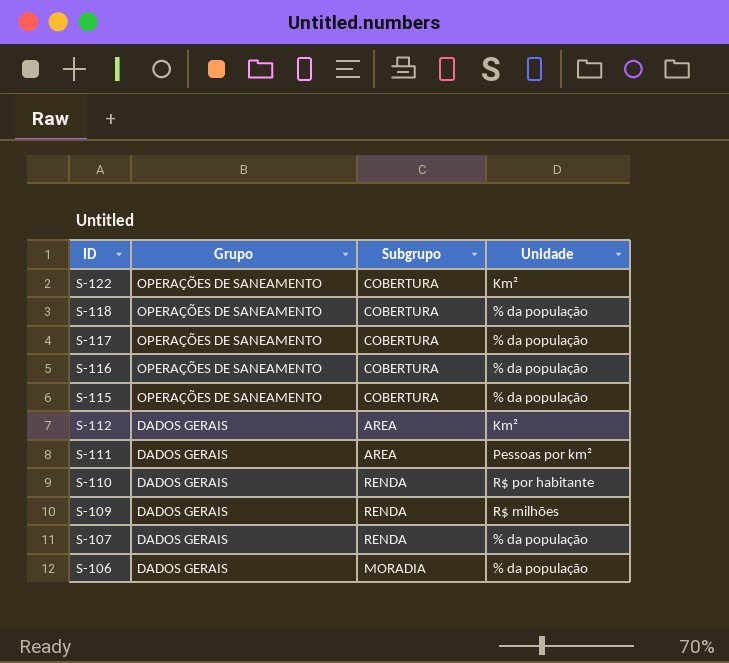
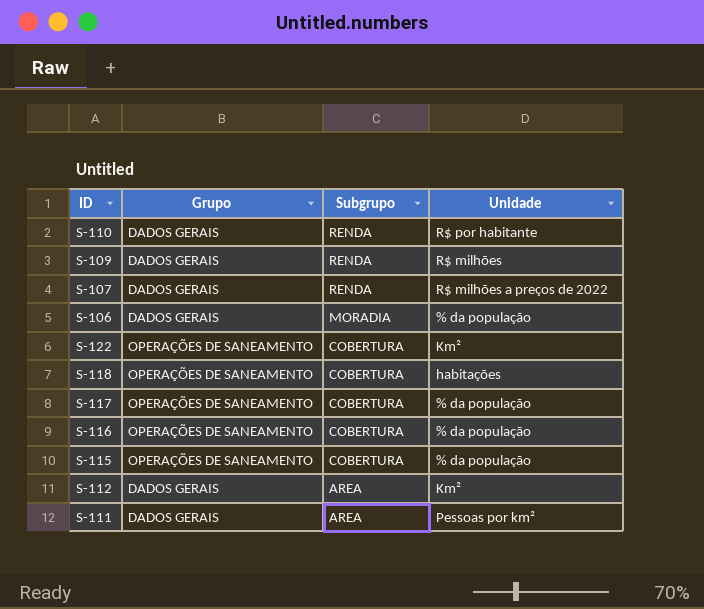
row order: ID descending -> Subgrupo descending
S-107 | Unidade: % da população -> R$ milhões a preços de 2022
S-118 | Unidade: % da população -> habitações

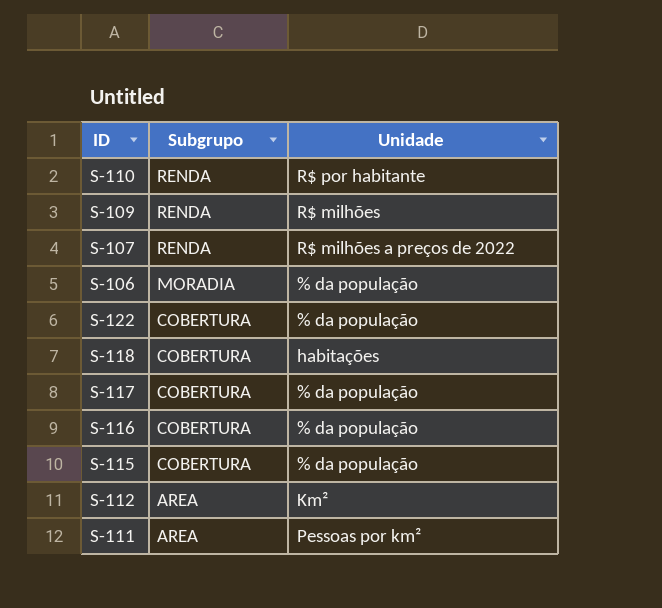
column Grupo | position: 2 -> none
S-122 | Unidade: Km² -> % da população

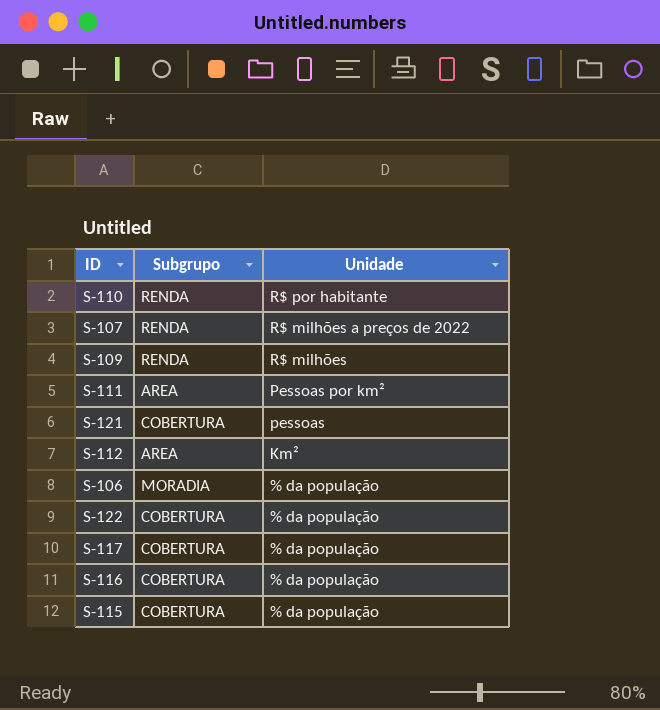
row order: Subgrupo descending -> Unidade descending
row S-118: COBERTURA | habitações -> none
row S-121: none -> COBERTURA | pessoas

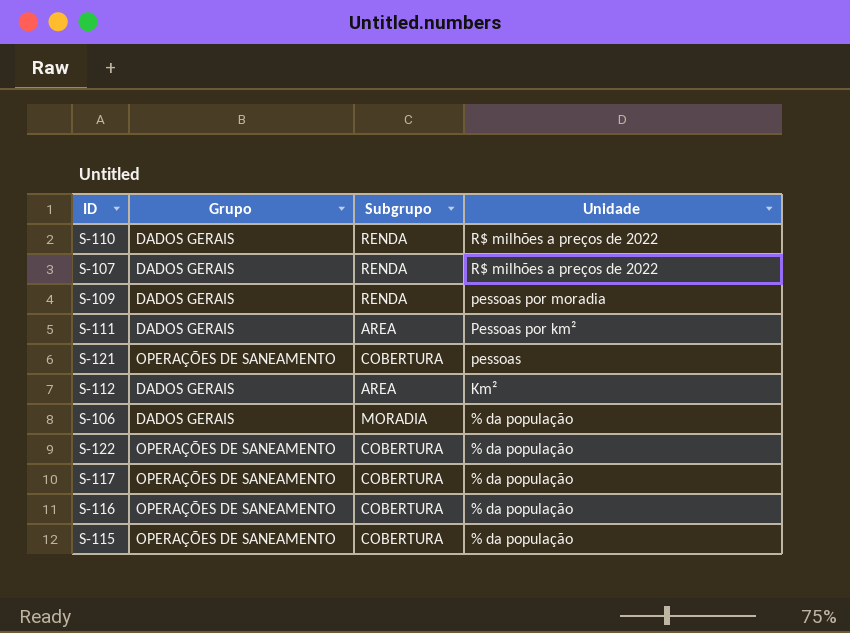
column Grupo | position: none -> 2
S-110 | Unidade: R$ por habitante -> R$ milhões a preços de 2022
S-109 | Unidade: R$ milhões -> pessoas por moradia

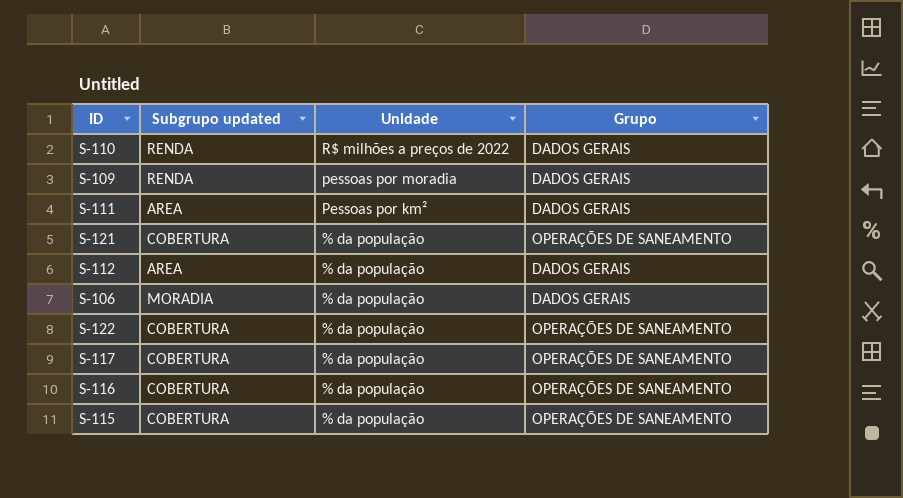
column name: Subgrupo -> Subgrupo updated
column Grupo | position: 2 -> 4
row S-107: DADOS GERAIS | RENDA | R$ milhões a preços de 2022 -> none
S-121 | Unidade: pessoas -> % da população
S-112 | Unidade: Km² -> % da população

